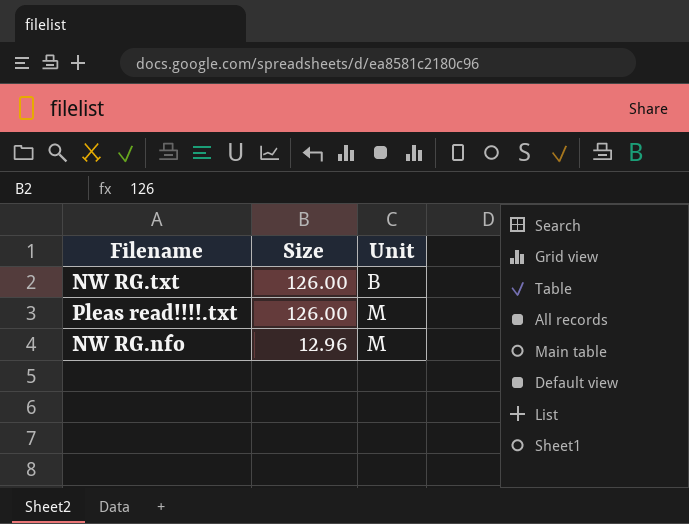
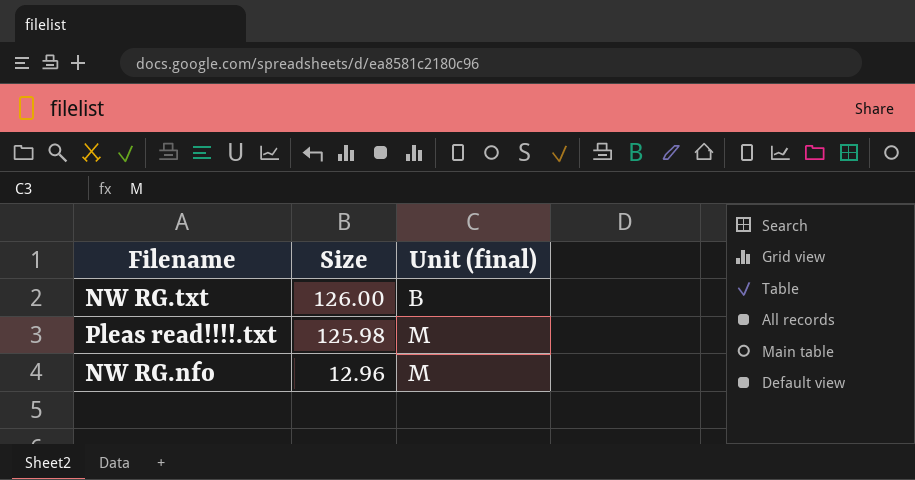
column name: Unit -> Unit (final)
Pleas read!!!!.txt | Size: 126.00 -> 125.98

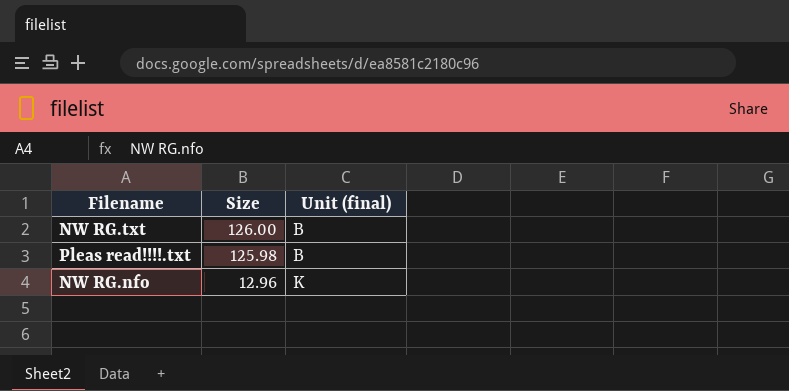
Pleas read!!!!.txt | Unit (final): M -> B
NW RG.nfo | Unit (final): M -> K

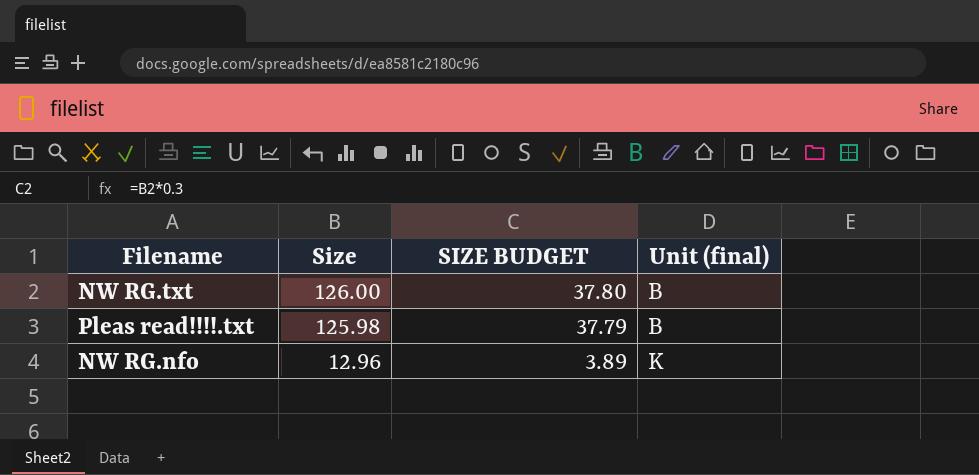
column SIZE BUDGET | formula: none -> [Size] * 0.3

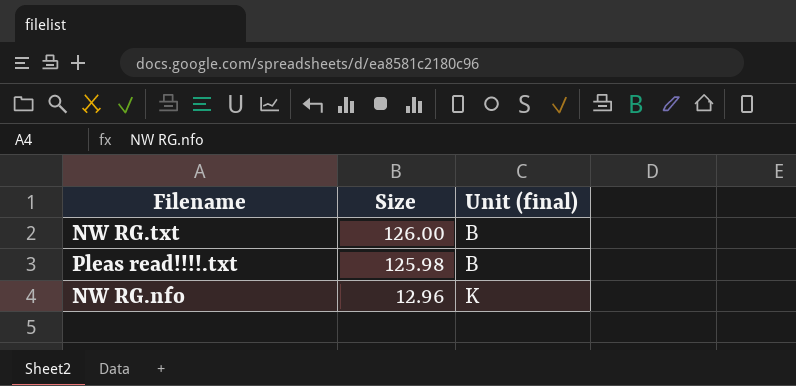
column SIZE BUDGET | formula: [Size] * 0.3 -> none

